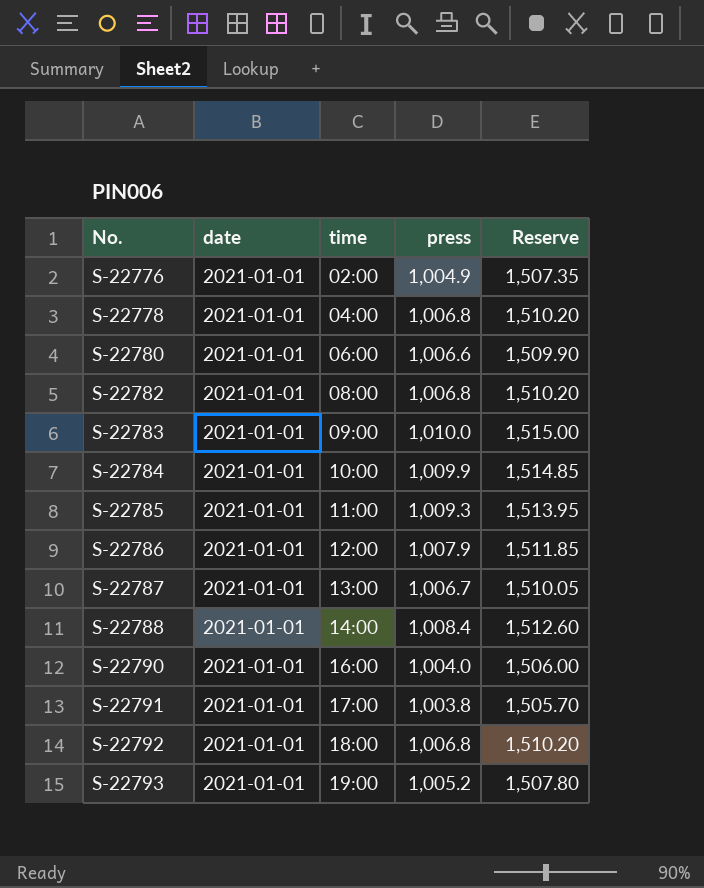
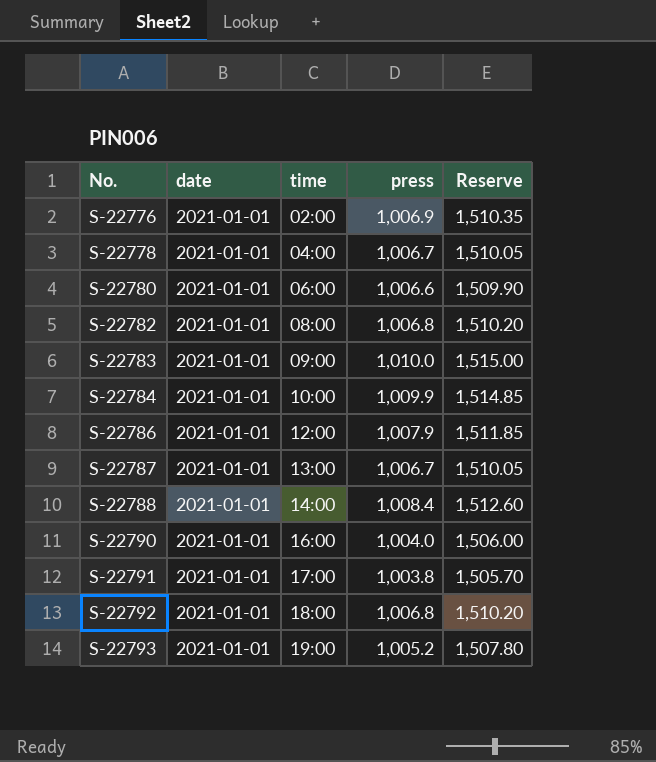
row S-22785: 2021-01-01 | 11:00 | 1,009.3 | 1,513.95 -> none
S-22776 | press: 1,004.9 -> 1,006.9
S-22776 | Reserve: 1,507.35 -> 1,510.35
S-22778 | press: 1,006.8 -> 1,006.7
S-22778 | Reserve: 1,510.20 -> 1,510.05

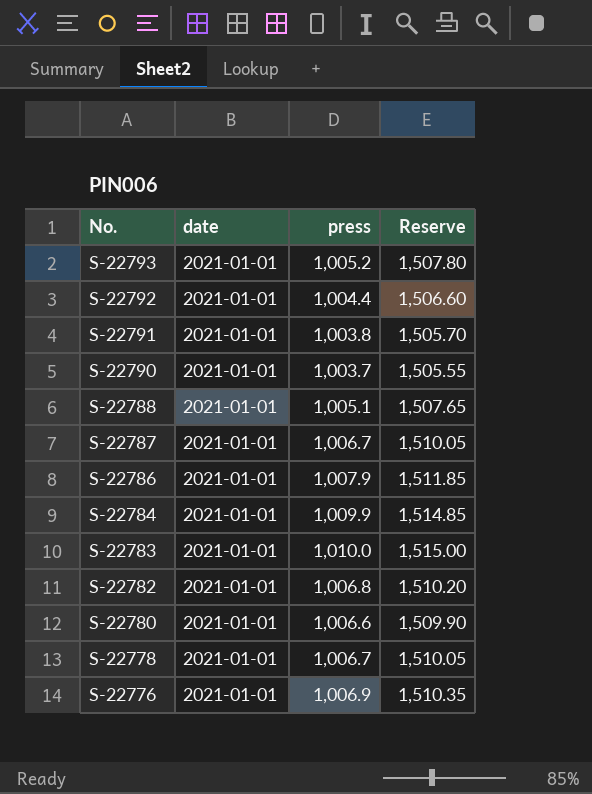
row order: No. ascending -> No. descending
column time | position: 3 -> none
S-22792 | press: 1,006.8 -> 1,004.4
S-22792 | Reserve: 1,510.20 -> 1,506.60
S-22790 | press: 1,004.0 -> 1,003.7
S-22790 | Reserve: 1,506.00 -> 1,505.55
S-22788 | press: 1,008.4 -> 1,005.1
S-22788 | Reserve: 1,512.60 -> 1,507.65

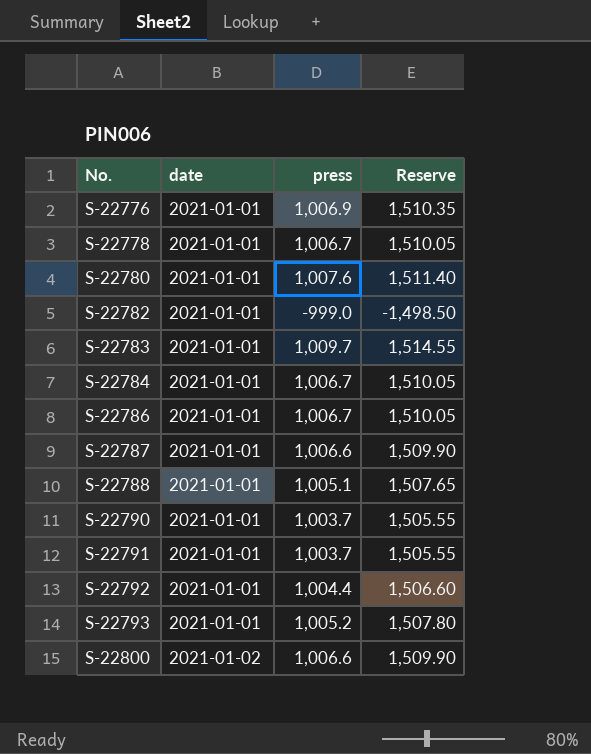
row order: No. descending -> No. ascending
S-22780 | press: 1,006.6 -> 1,007.6
S-22780 | Reserve: 1,509.90 -> 1,511.40
S-22782 | press: 1,006.8 -> -999.0
S-22782 | Reserve: 1,510.20 -> -1,498.50
S-22783 | press: 1,010.0 -> 1,009.7
S-22783 | Reserve: 1,515.00 -> 1,514.55
S-22784 | press: 1,009.9 -> 1,006.7
S-22784 | Reserve: 1,514.85 -> 1,510.05
S-22786 | press: 1,007.9 -> 1,006.7
S-22786 | Reserve: 1,511.85 -> 1,510.05
S-22787 | press: 1,006.7 -> 1,006.6
S-22787 | Reserve: 1,510.05 -> 1,509.90
S-22791 | press: 1,003.8 -> 1,003.7
S-22791 | Reserve: 1,505.70 -> 1,505.55
row S-22800: none -> 2021-01-02 | 1,006.6 | 1,509.90

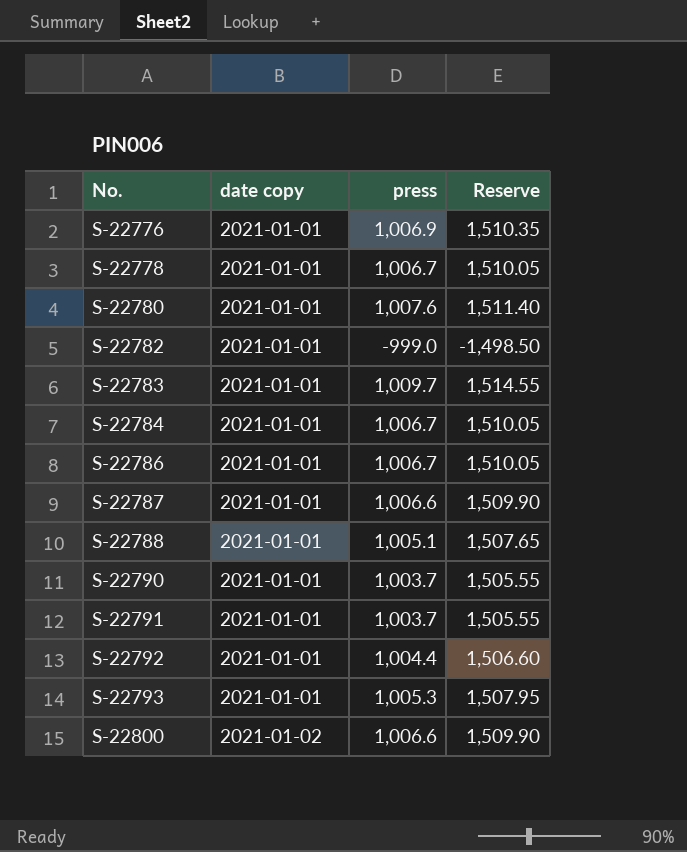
column name: date -> date copy
S-22793 | press: 1,005.2 -> 1,005.3
S-22793 | Reserve: 1,507.80 -> 1,507.95

